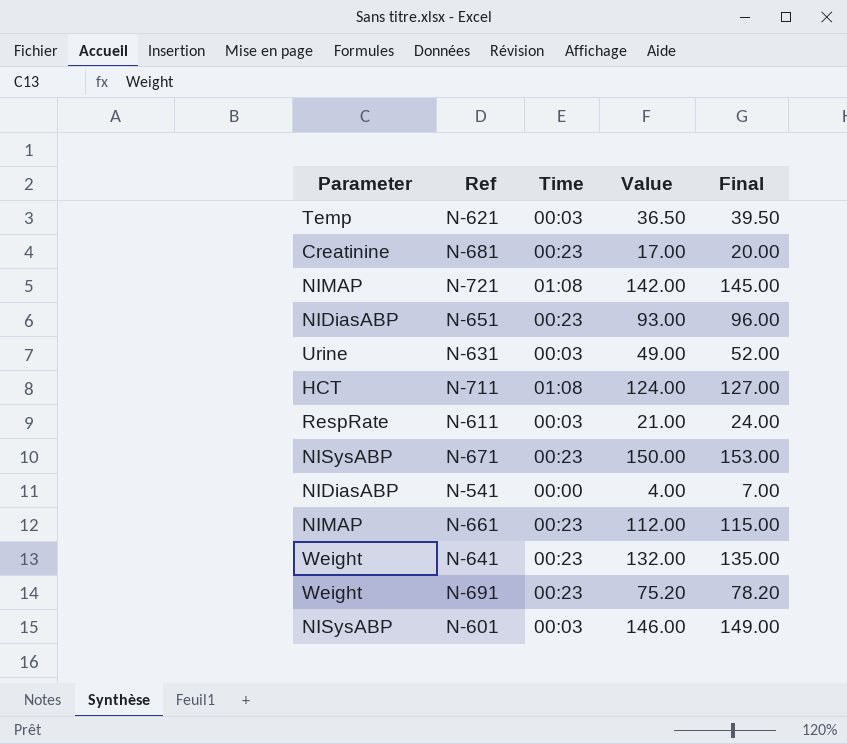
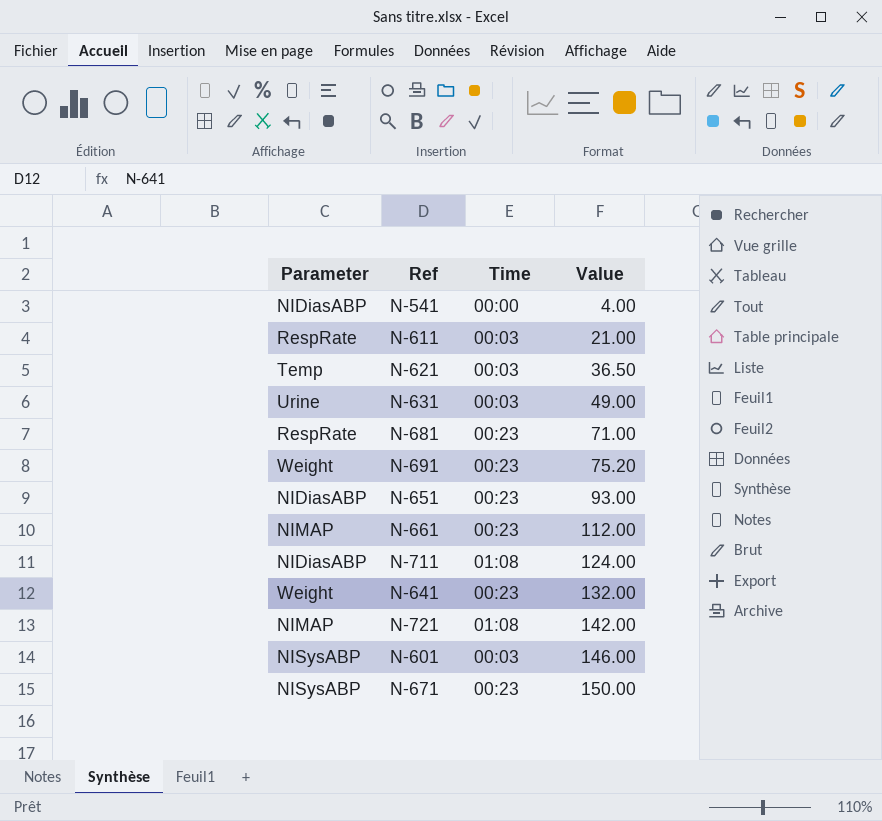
row order: none -> Value ascending
column Final | formula: [Value] + 3 -> none
N-681 | Parameter: Creatinine -> RespRate
N-681 | Value: 17.00 -> 71.00
N-711 | Parameter: HCT -> NIDiasABP

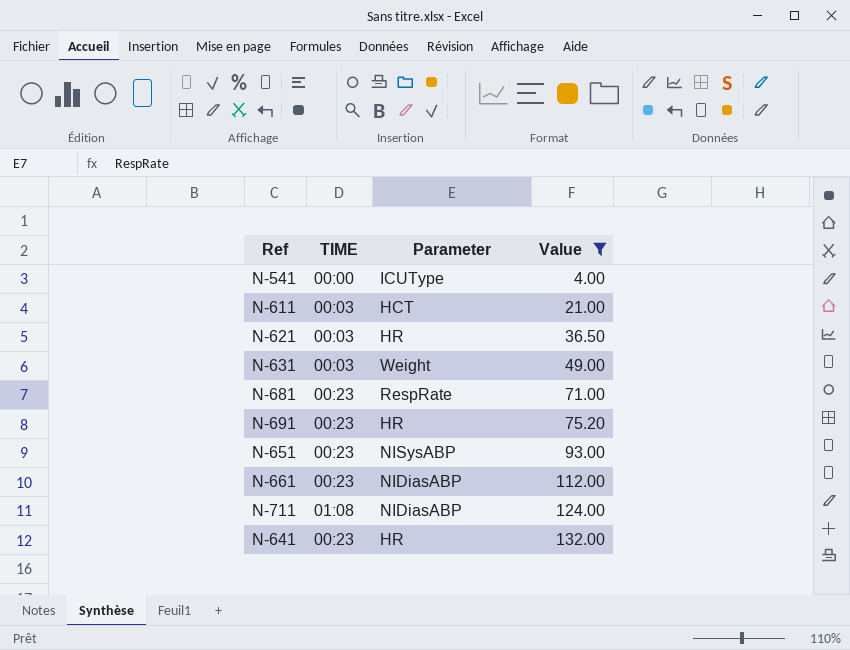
filter: none -> Value <= 132.00
column name: Time -> TIME
column Parameter | position: 1 -> 3
N-541 | Parameter: NIDiasABP -> ICUType
N-611 | Parameter: RespRate -> HCT
N-621 | Parameter: Temp -> HR
N-631 | Parameter: Urine -> Weight
N-691 | Parameter: Weight -> HR
N-651 | Parameter: NIDiasABP -> NISysABP
N-661 | Parameter: NIMAP -> NIDiasABP
N-641 | Parameter: Weight -> HR

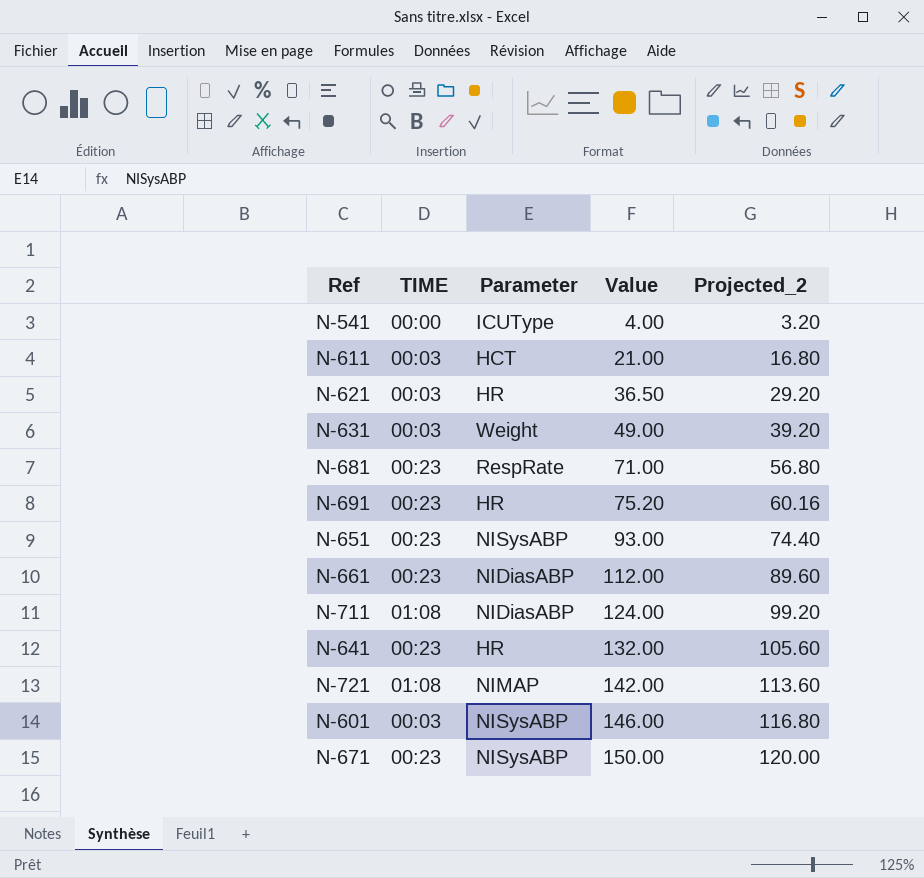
filter: Value <= 132.00 -> none
column Projected_2 | formula: none -> [Value] * 0.8

